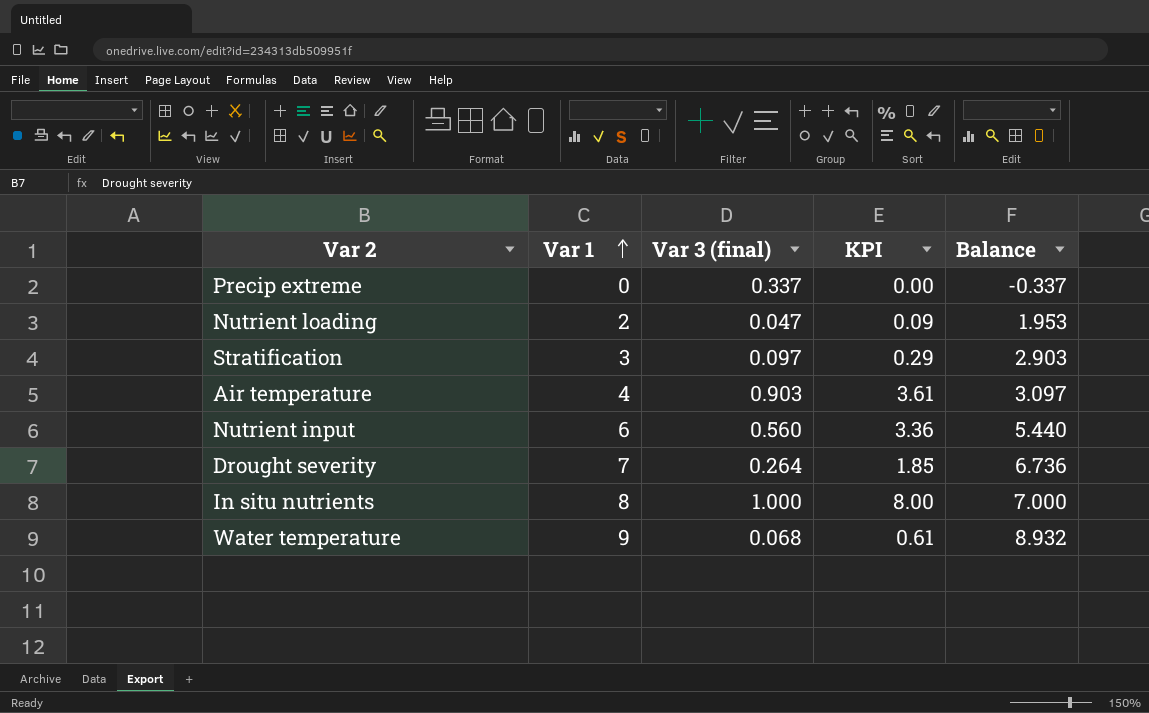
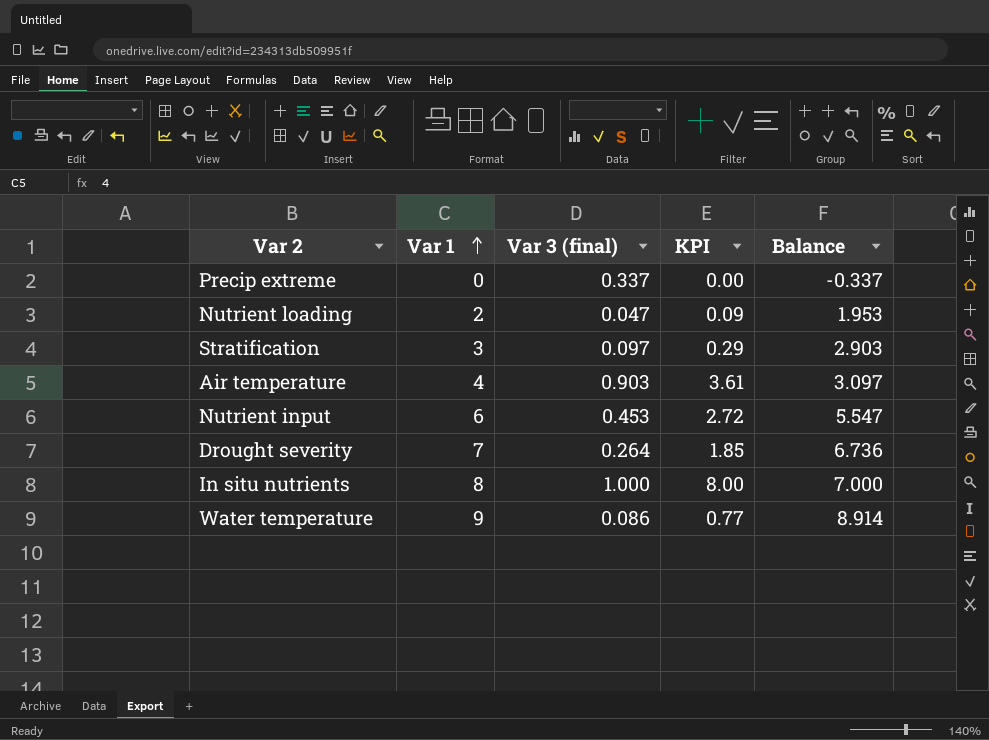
Nutrient input | Var 3 (final): 0.560 -> 0.453
Nutrient input | KPI: 3.36 -> 2.72
Nutrient input | Balance: 5.440 -> 5.547
Water temperature | Var 3 (final): 0.068 -> 0.086
Water temperature | KPI: 0.61 -> 0.77
Water temperature | Balance: 8.932 -> 8.914

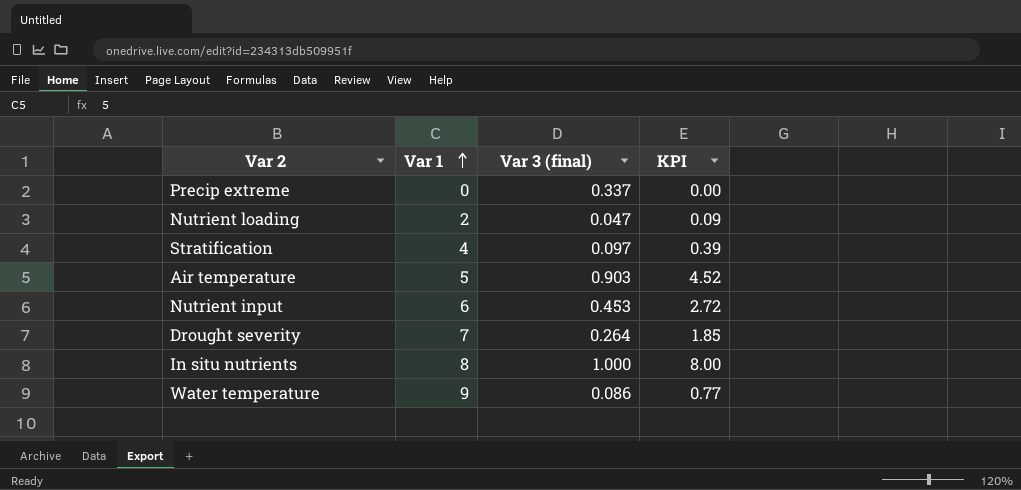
column Balance | formula: [Var 1] - [Var 3 (final)] -> none
Stratification | Var 1: 3 -> 4
Stratification | KPI: 0.29 -> 0.39
Air temperature | Var 1: 4 -> 5
Air temperature | KPI: 3.61 -> 4.52

